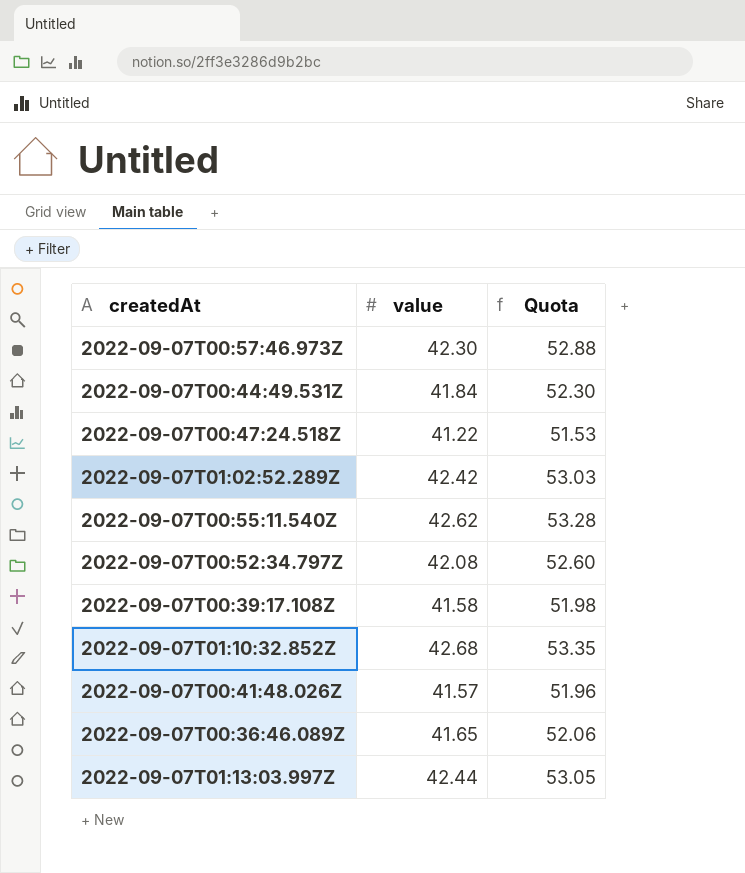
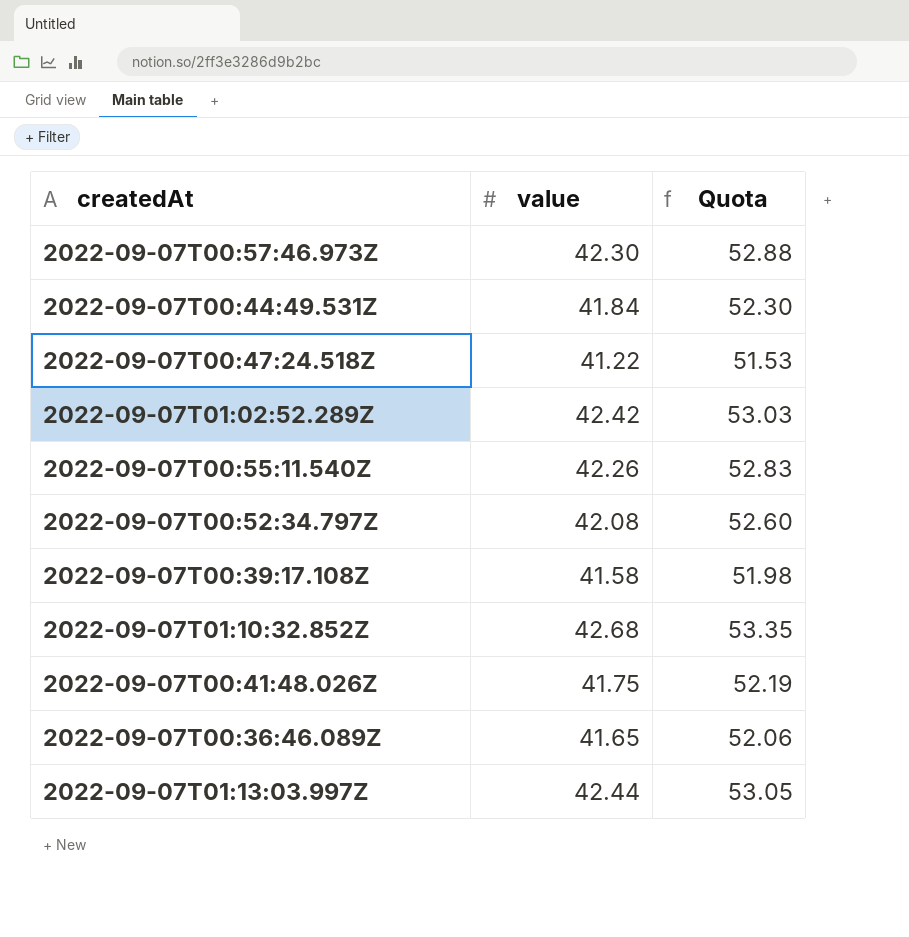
2022-09-07T00:55:11.540Z | value: 42.62 -> 42.26
2022-09-07T00:55:11.540Z | Quota: 53.28 -> 52.83
2022-09-07T00:41:48.026Z | value: 41.57 -> 41.75
2022-09-07T00:41:48.026Z | Quota: 51.96 -> 52.19

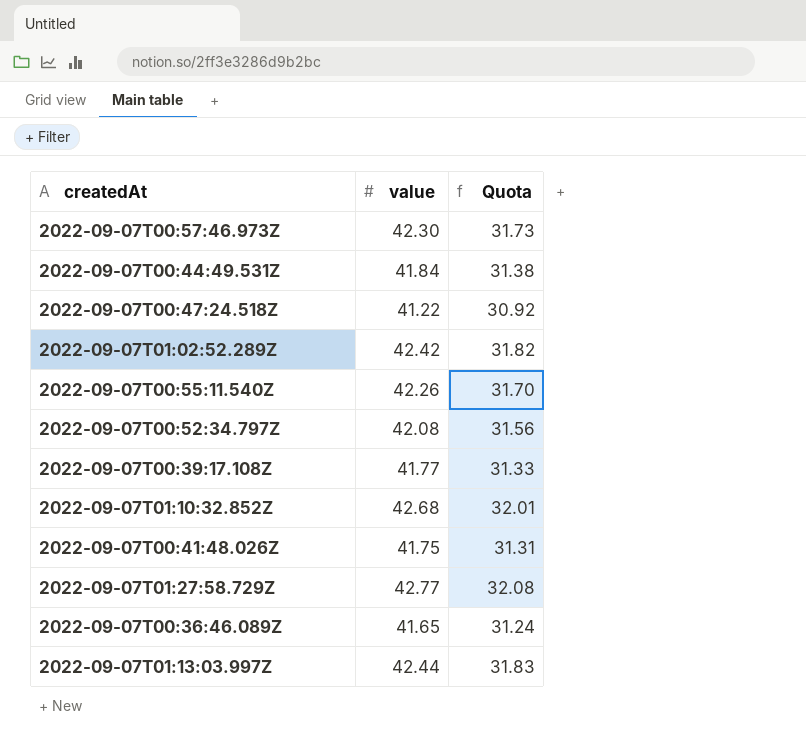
column Quota | formula: [value] * 1.25 -> [value] * 0.75
2022-09-07T00:39:17.108Z | value: 41.58 -> 41.77
row 2022-09-07T01:27:58.729Z: none -> 42.77 | 32.08

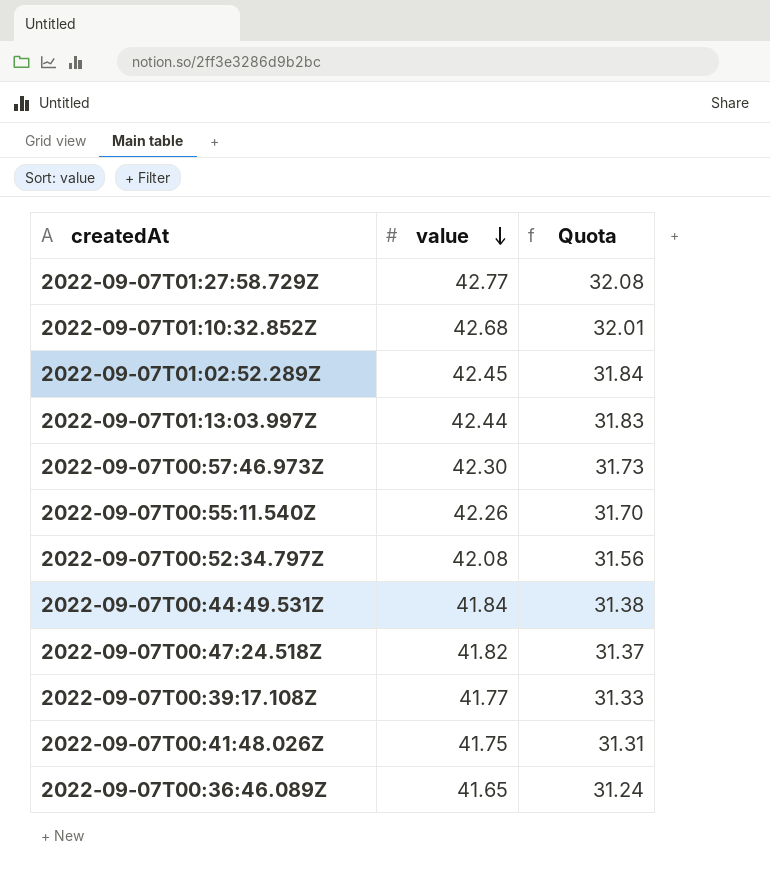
row order: none -> value descending
2022-09-07T01:02:52.289Z | value: 42.42 -> 42.45
2022-09-07T01:02:52.289Z | Quota: 31.82 -> 31.84
2022-09-07T00:47:24.518Z | value: 41.22 -> 41.82
2022-09-07T00:47:24.518Z | Quota: 30.92 -> 31.37

